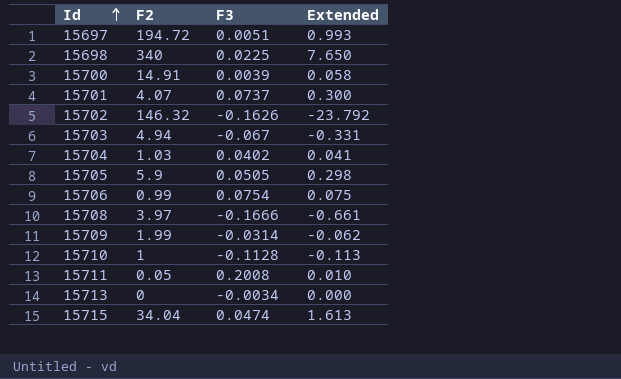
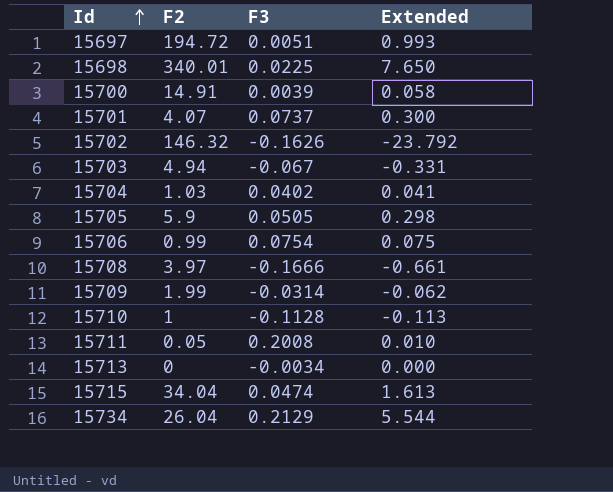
15698 | F2: 340 -> 340.01
row 15734: none -> 26.04 | 0.2129 | 5.544

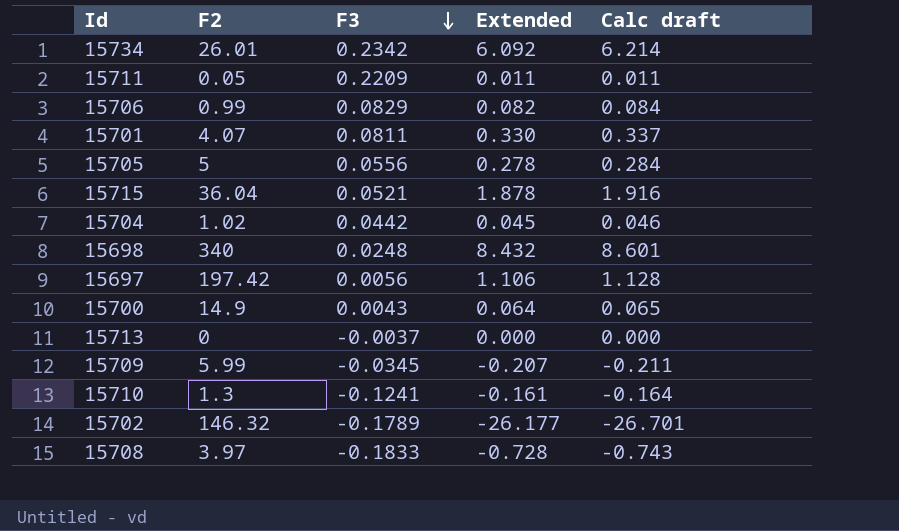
row order: Id ascending -> F3 descending
column Calc draft | formula: none -> [Extended] * 1.02
row 15703: 4.94 | -0.067 | -0.331 -> none
15734 | F2: 26.04 -> 26.01
15734 | F3: 0.2129 -> 0.2342
15734 | Extended: 5.544 -> 6.092
15711 | F3: 0.2008 -> 0.2209
15711 | Extended: 0.010 -> 0.011
15706 | F3: 0.0754 -> 0.0829
15706 | Extended: 0.075 -> 0.082
15701 | F3: 0.0737 -> 0.0811
15701 | Extended: 0.300 -> 0.330
15705 | F2: 5.9 -> 5
15705 | F3: 0.0505 -> 0.0556
15705 | Extended: 0.298 -> 0.278
15715 | F2: 34.04 -> 36.04
15715 | F3: 0.0474 -> 0.0521
15715 | Extended: 1.613 -> 1.878
15704 | F2: 1.03 -> 1.02
15704 | F3: 0.0402 -> 0.0442
15704 | Extended: 0.041 -> 0.045
15698 | F2: 340.01 -> 340
15698 | F3: 0.0225 -> 0.0248
15698 | Extended: 7.650 -> 8.432
15697 | F2: 194.72 -> 197.42
15697 | F3: 0.0051 -> 0.0056
15697 | Extended: 0.993 -> 1.106
15700 | F2: 14.91 -> 14.9
15700 | F3: 0.0039 -> 0.0043
15700 | Extended: 0.058 -> 0.064
15713 | F3: -0.0034 -> -0.0037
15709 | F2: 1.99 -> 5.99
15709 | F3: -0.0314 -> -0.0345
15709 | Extended: -0.062 -> -0.207
15710 | F2: 1 -> 1.3
15710 | F3: -0.1128 -> -0.1241
15710 | Extended: -0.113 -> -0.161
15702 | F3: -0.1626 -> -0.1789
15702 | Extended: -23.792 -> -26.177
15708 | F3: -0.1666 -> -0.1833
15708 | Extended: -0.661 -> -0.728

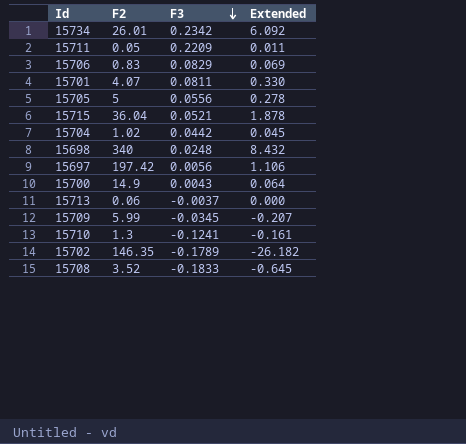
column Calc draft | formula: [Extended] * 1.02 -> none
15706 | F2: 0.99 -> 0.83
15706 | Extended: 0.082 -> 0.069
15713 | F2: 0 -> 0.06
15702 | F2: 146.32 -> 146.35
15702 | Extended: -26.177 -> -26.182
15708 | F2: 3.97 -> 3.52
15708 | Extended: -0.728 -> -0.645

